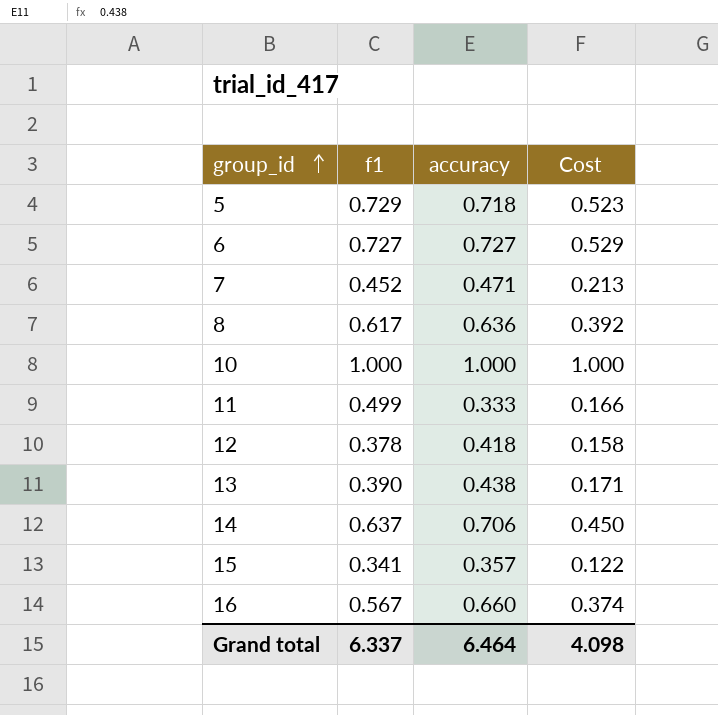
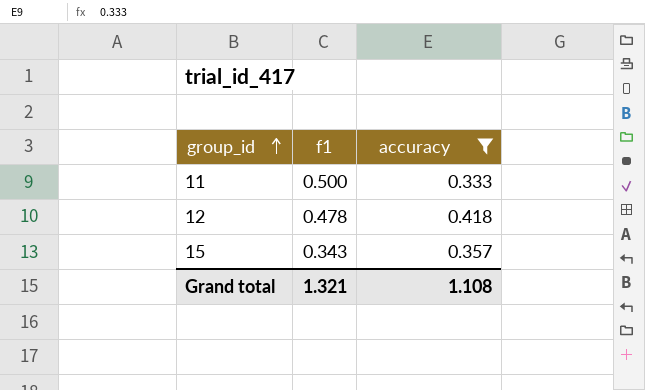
filter: none -> accuracy <= 0.418
column Cost | formula: [f1] * [accuracy] -> none
11 | f1: 0.499 -> 0.500
12 | f1: 0.378 -> 0.478
15 | f1: 0.341 -> 0.343
Grand total | f1: 6.337 -> 1.321
Grand total | accuracy: 6.464 -> 1.108

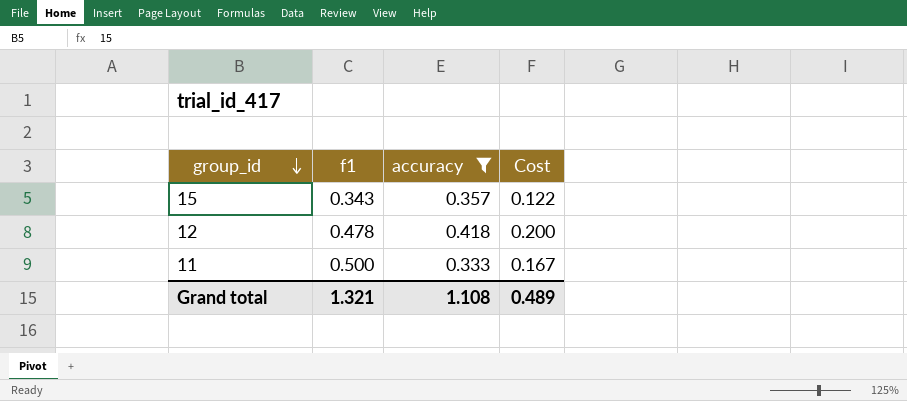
row order: group_id ascending -> group_id descending
column Cost | formula: none -> [f1] * [accuracy]

